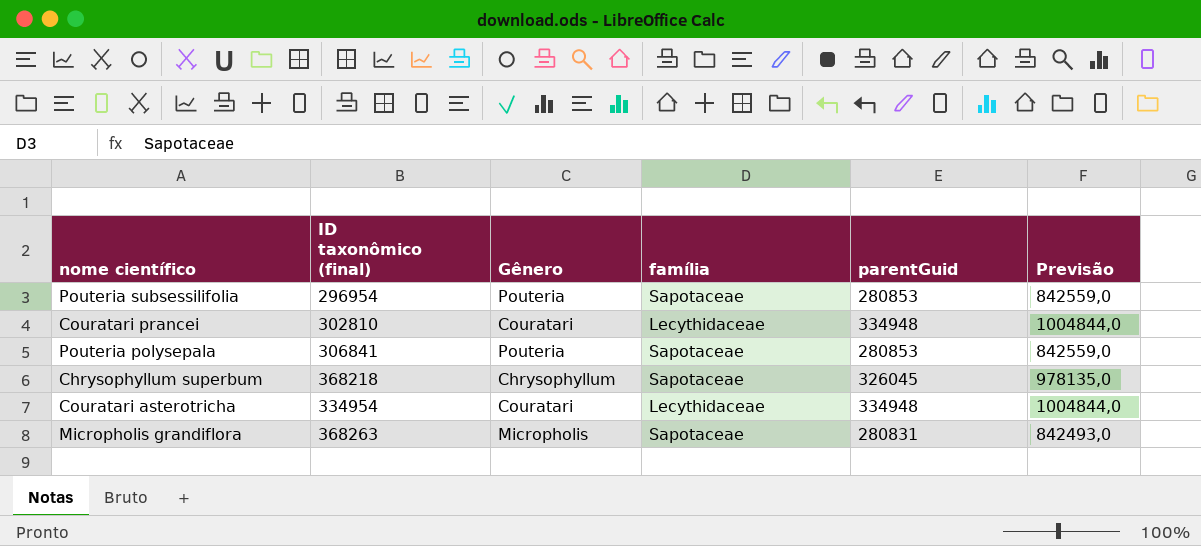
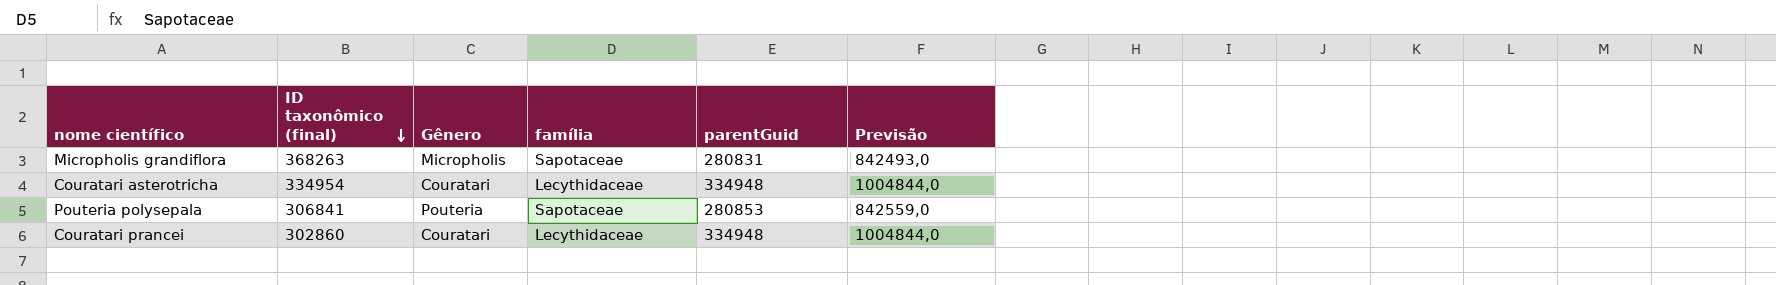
row order: none -> ID taxonômico (final) descending
row Pouteria subsessilifolia: 296954 | Pouteria | Sapotaceae | 280853 | 842559,0 -> none
row Chrysophyllum superbum: 368218 | Chrysophyllum | Sapotaceae | 326045 | 978135,0 -> none
Couratari prancei | ID taxonômico (final): 302810 -> 302860

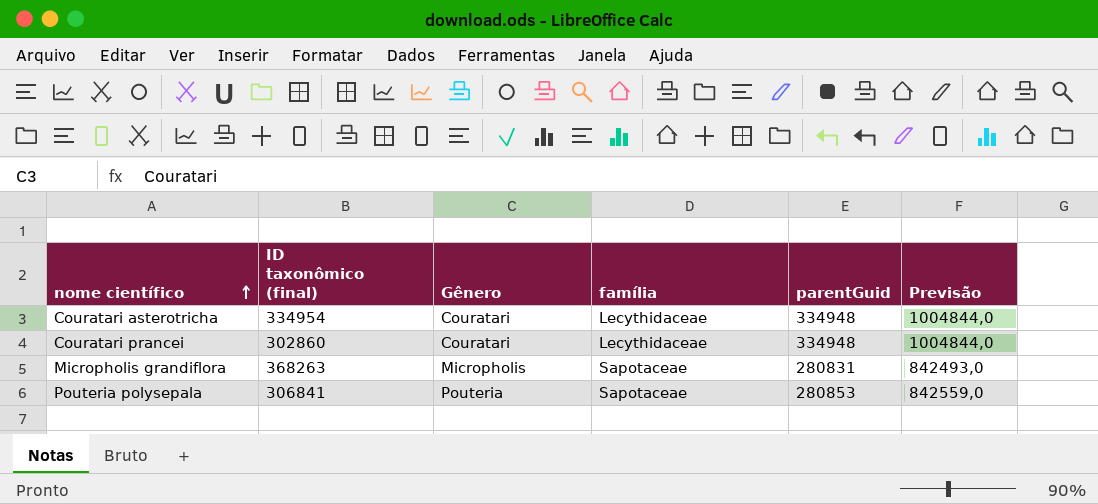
row order: ID taxonômico (final) descending -> nome científico ascending

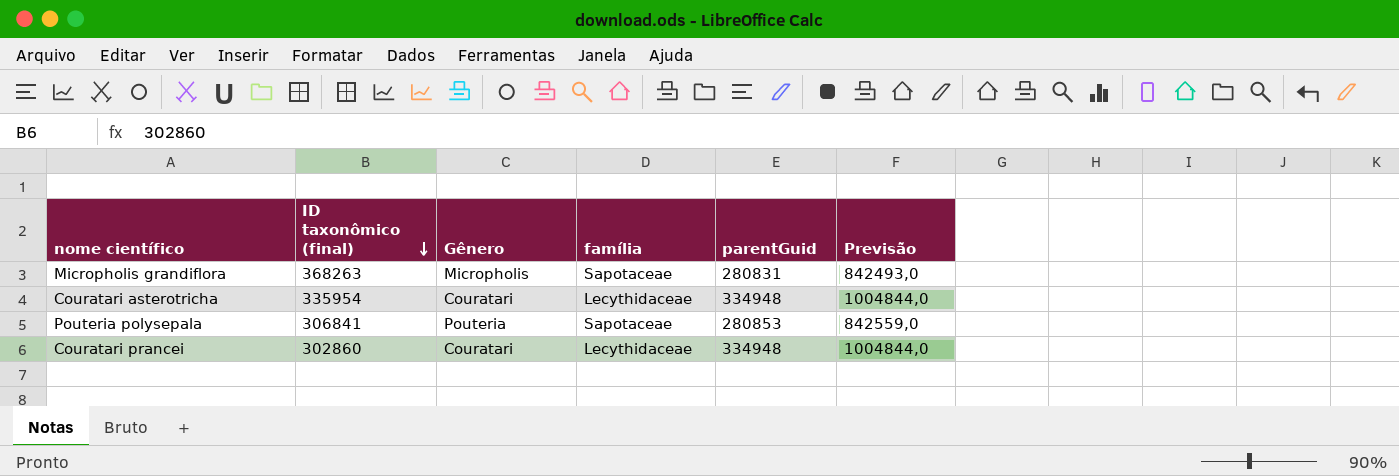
row order: nome científico ascending -> ID taxonômico (final) descending
Couratari asterotricha | ID taxonômico (final): 334954 -> 335954

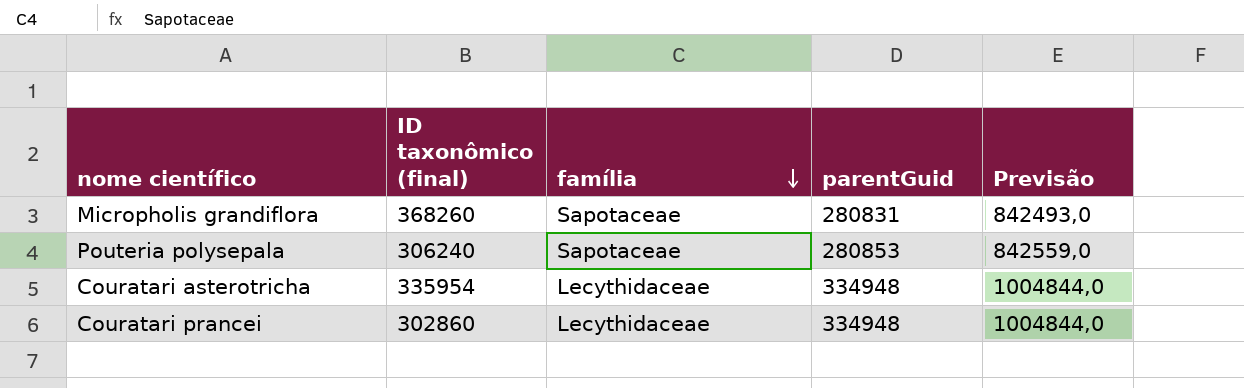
row order: ID taxonômico (final) descending -> família descending
column Gênero | position: 3 -> none
Micropholis grandiflora | ID taxonômico (final): 368263 -> 368260
Pouteria polysepala | ID taxonômico (final): 306841 -> 306240

